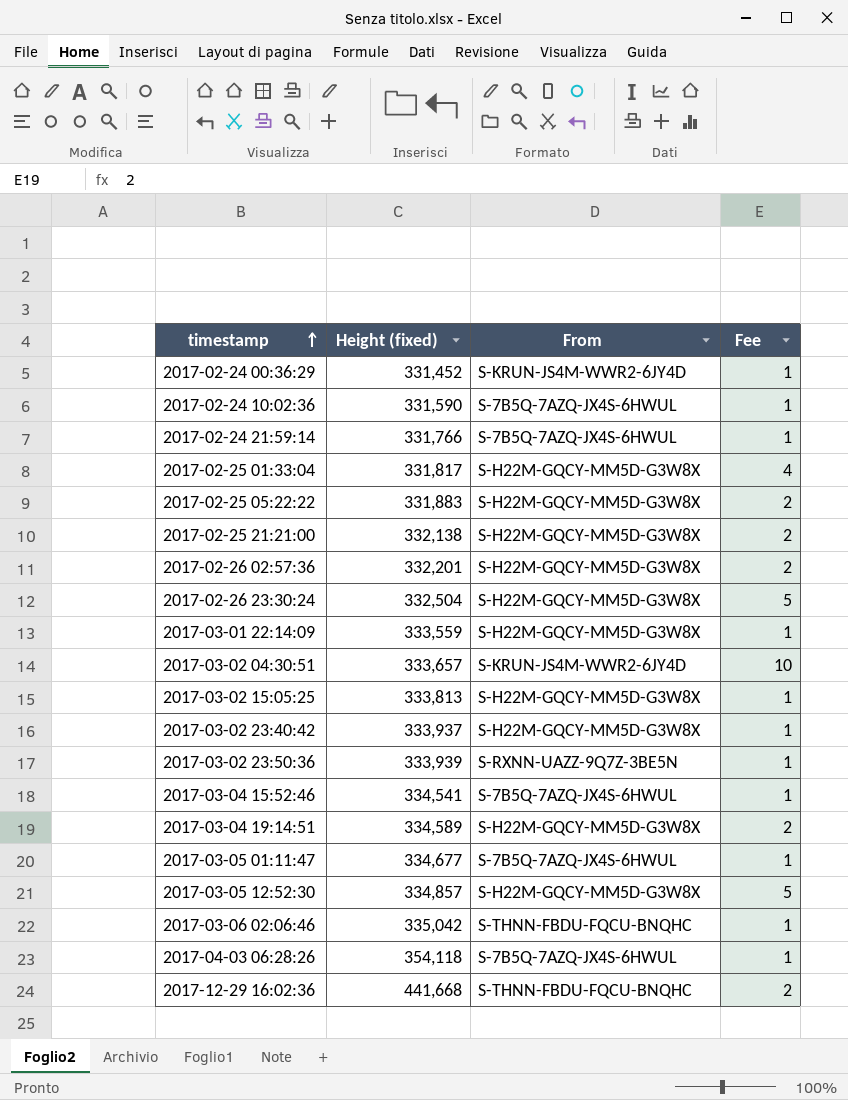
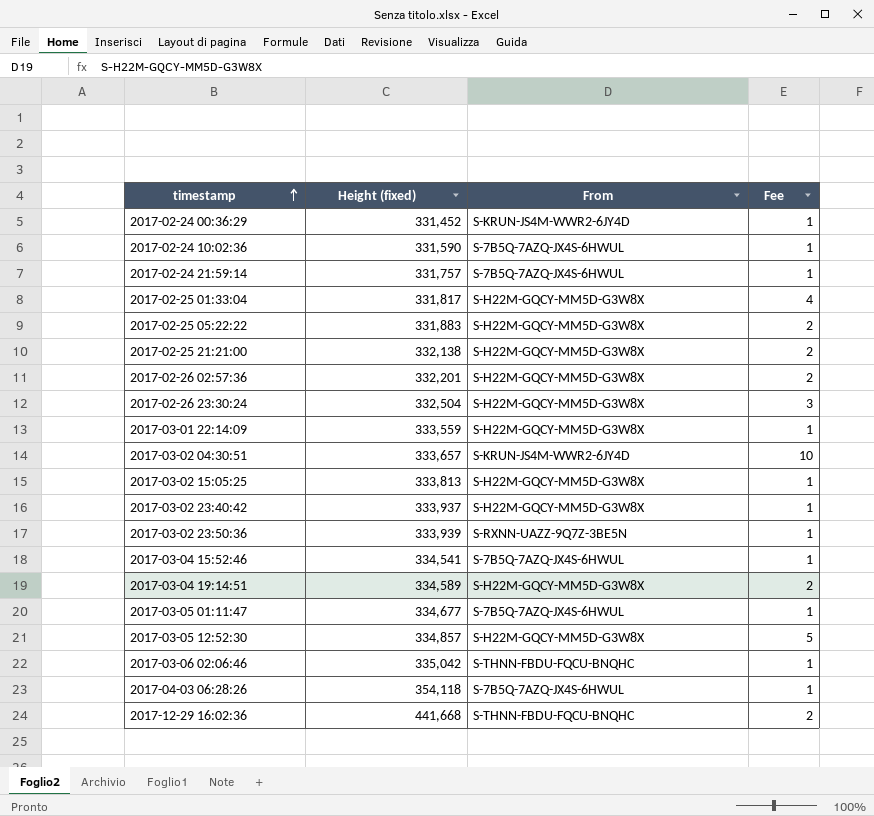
2017-02-24 21:59:14 | Height (fixed): 331,766 -> 331,757
2017-02-26 23:30:24 | Fee: 5 -> 3

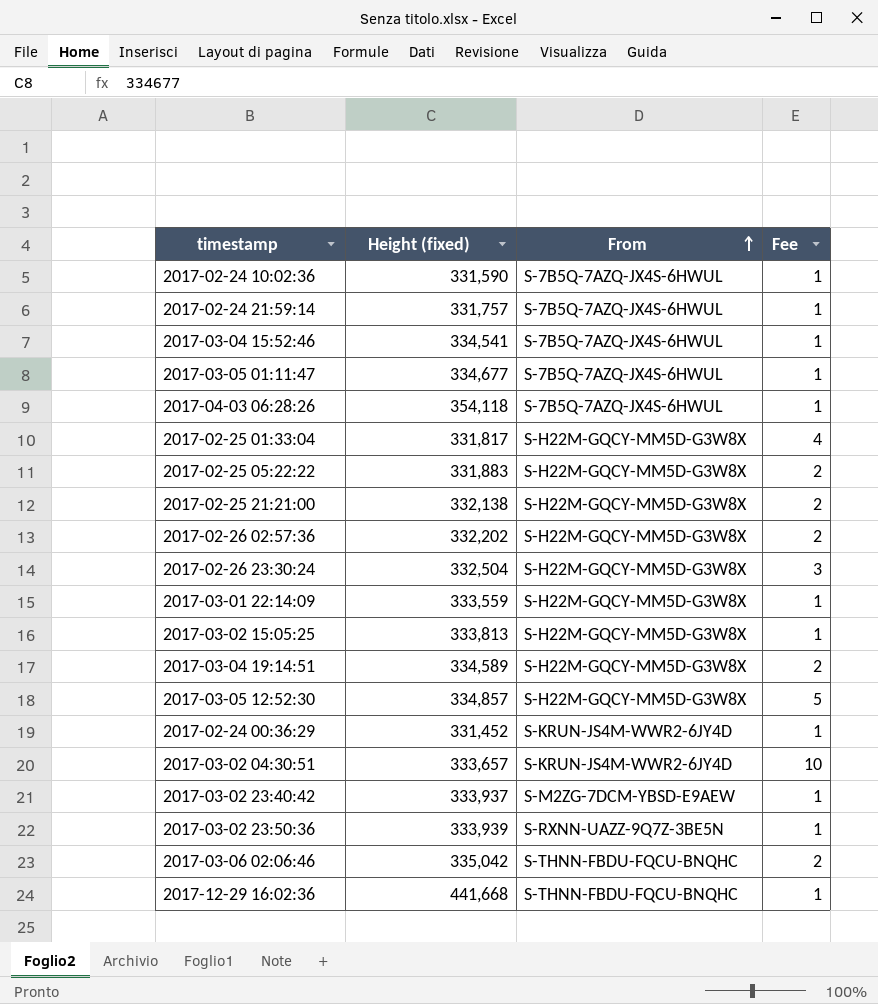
row order: timestamp ascending -> From ascending
2017-02-26 02:57:36 | Height (fixed): 332,201 -> 332,202
2017-03-02 23:40:42 | From: S-H22M-GQCY-MM5D-G3W8X -> S-M2ZG-7DCM-YBSD-E9AEW
2017-03-06 02:06:46 | Fee: 1 -> 2
2017-12-29 16:02:36 | Fee: 2 -> 1

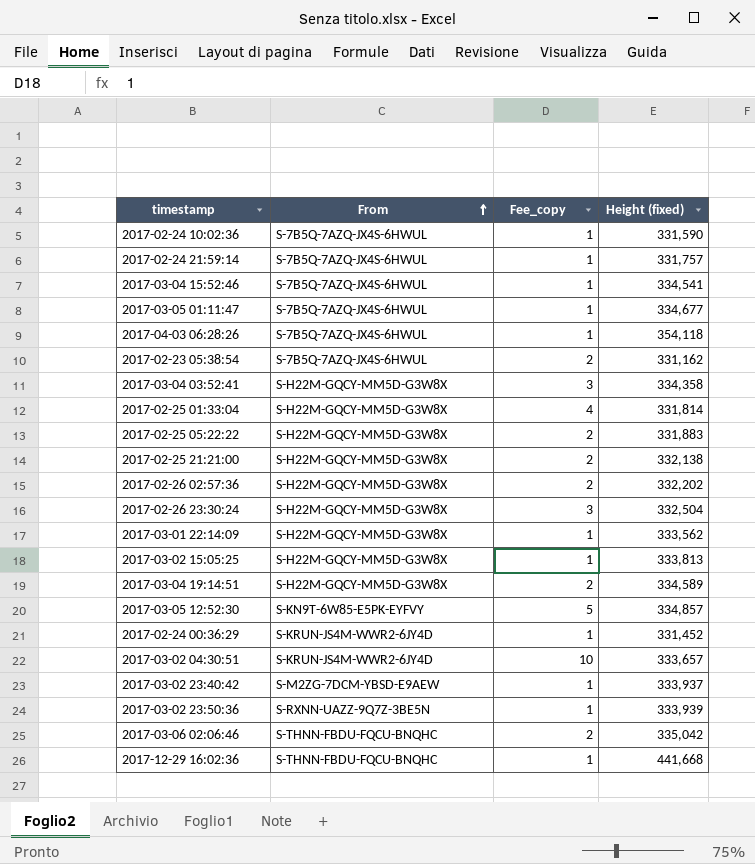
column name: Fee -> Fee_copy
column Height (fixed) | position: 2 -> 4
row 2017-02-23 05:38:54: none -> S-7B5Q-7AZQ-JX4S-6HWUL | 2 | 331,162
row 2017-03-04 03:52:41: none -> S-H22M-GQCY-MM5D-G3W8X | 3 | 334,358
2017-02-25 01:33:04 | Height (fixed): 331,817 -> 331,814
2017-03-01 22:14:09 | Height (fixed): 333,559 -> 333,562
2017-03-05 12:52:30 | From: S-H22M-GQCY-MM5D-G3W8X -> S-KN9T-6W85-E5PK-EYFVY

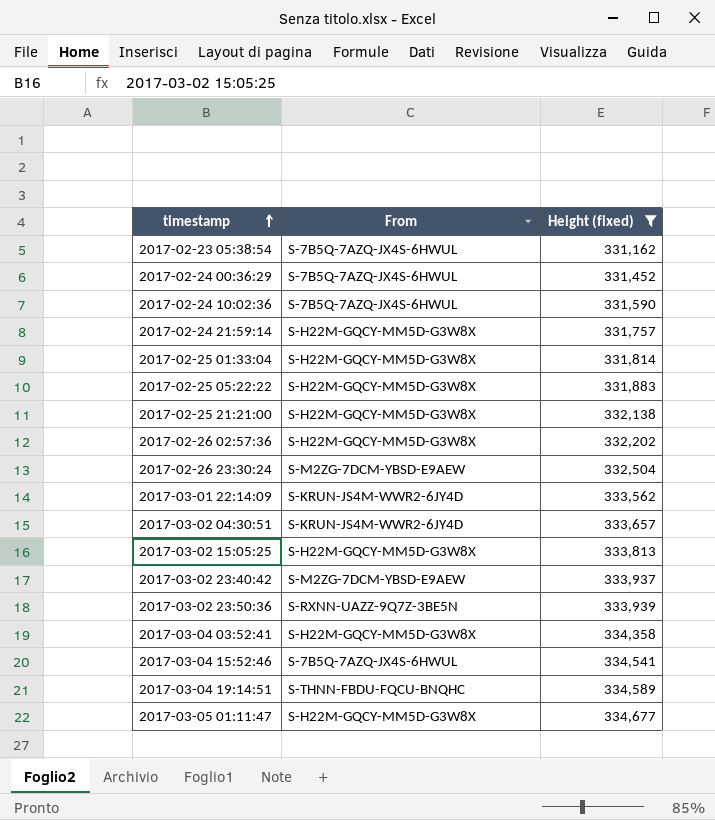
filter: none -> Height (fixed) <= 334,677
row order: From ascending -> timestamp ascending
column Fee_copy | position: 3 -> none
2017-02-24 00:36:29 | From: S-KRUN-JS4M-WWR2-6JY4D -> S-7B5Q-7AZQ-JX4S-6HWUL
2017-02-24 21:59:14 | From: S-7B5Q-7AZQ-JX4S-6HWUL -> S-H22M-GQCY-MM5D-G3W8X
2017-02-26 23:30:24 | From: S-H22M-GQCY-MM5D-G3W8X -> S-M2ZG-7DCM-YBSD-E9AEW
2017-03-01 22:14:09 | From: S-H22M-GQCY-MM5D-G3W8X -> S-KRUN-JS4M-WWR2-6JY4D
2017-03-04 19:14:51 | From: S-H22M-GQCY-MM5D-G3W8X -> S-THNN-FBDU-FQCU-BNQHC
2017-03-05 01:11:47 | From: S-7B5Q-7AZQ-JX4S-6HWUL -> S-H22M-GQCY-MM5D-G3W8X

